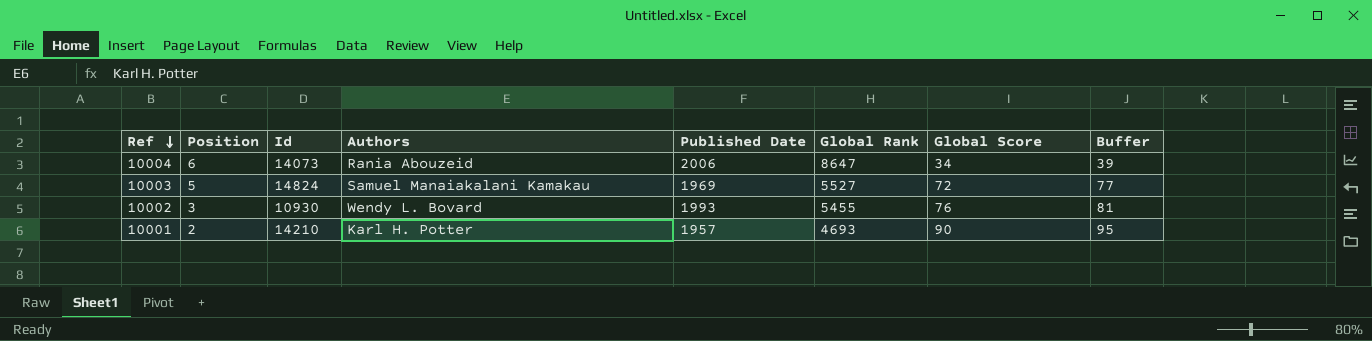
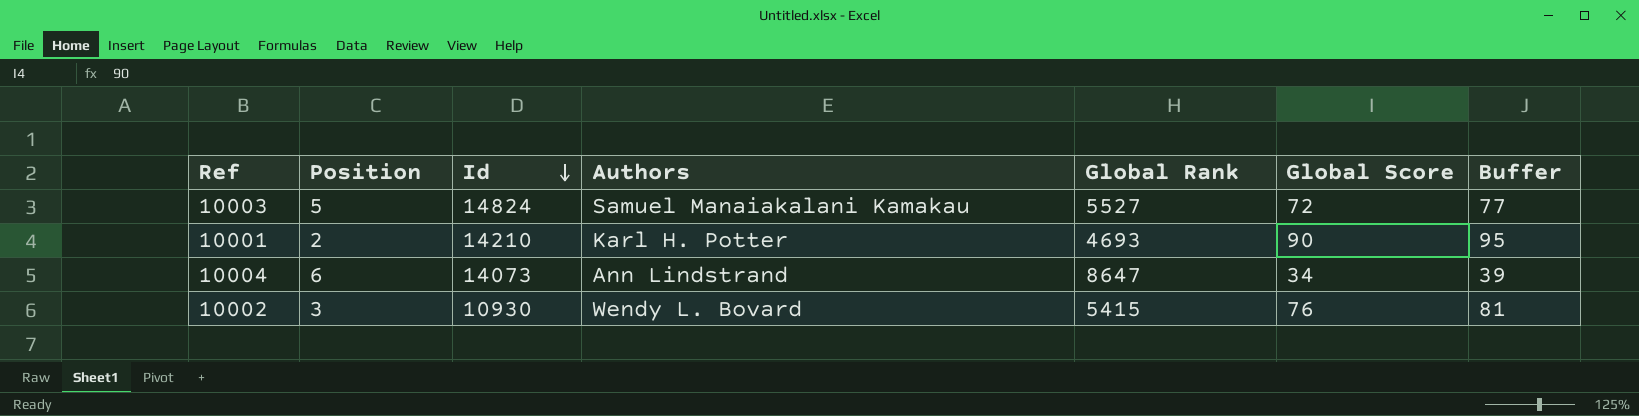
row order: Ref descending -> Id descending
column Published Date | position: 5 -> none
10004 | Authors: Rania Abouzeid -> Ann Lindstrand
10002 | Global Rank: 5455 -> 5415

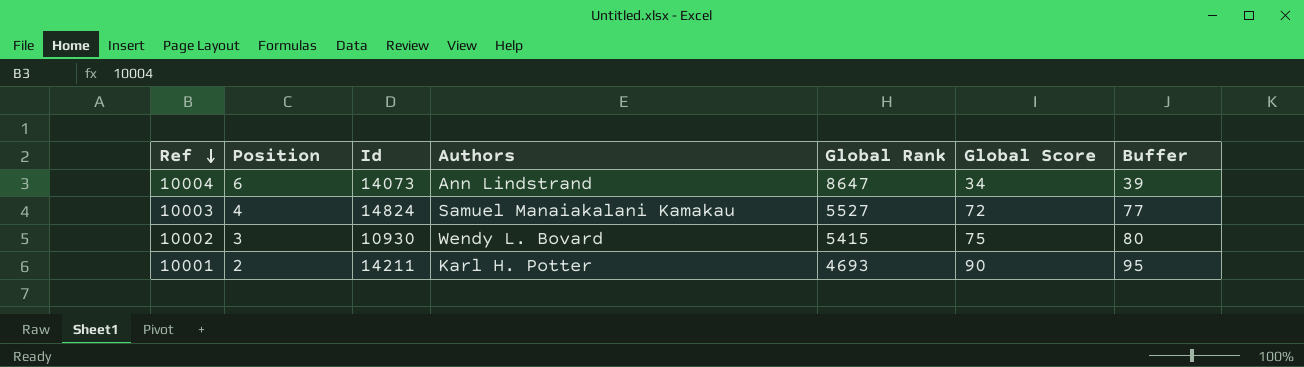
row order: Id descending -> Ref descending
10003 | Position: 5 -> 4
10002 | Global Score: 76 -> 75
10002 | Buffer: 81 -> 80
10001 | Id: 14210 -> 14211

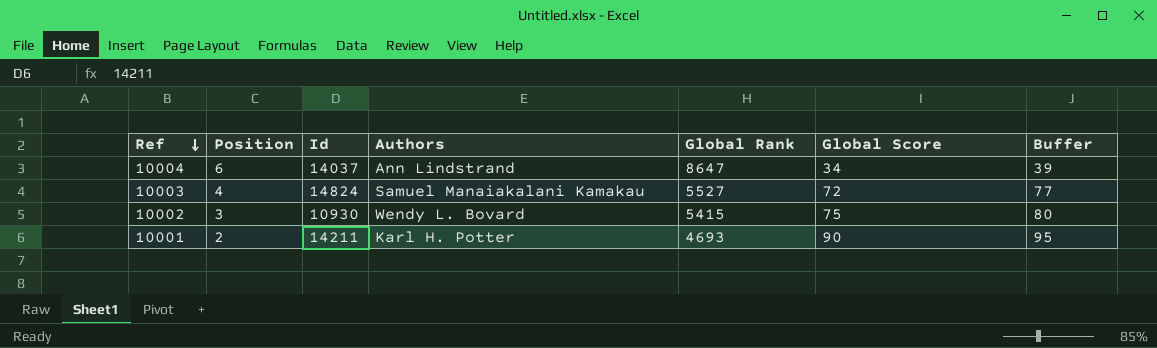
10004 | Id: 14073 -> 14037

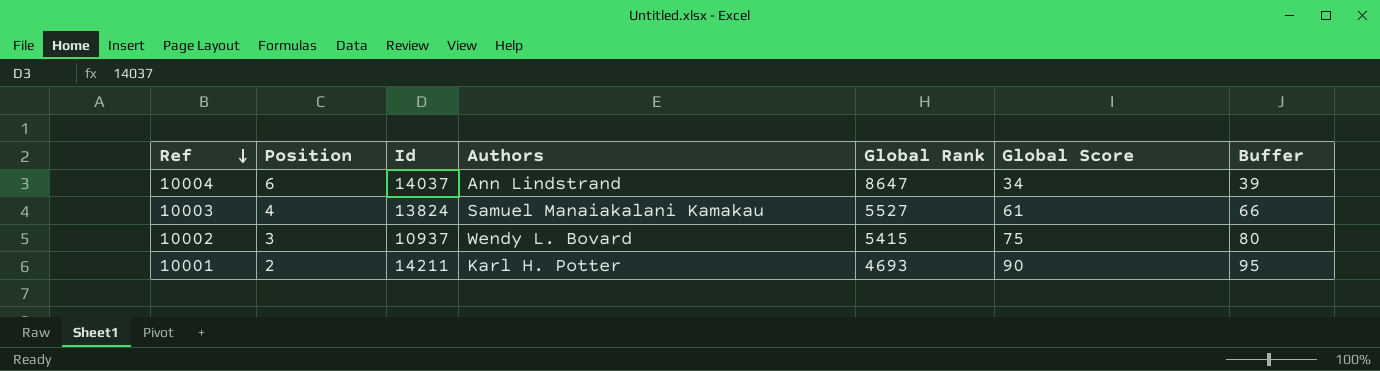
10003 | Id: 14824 -> 13824
10003 | Global Score: 72 -> 61
10003 | Buffer: 77 -> 66
10002 | Id: 10930 -> 10937

